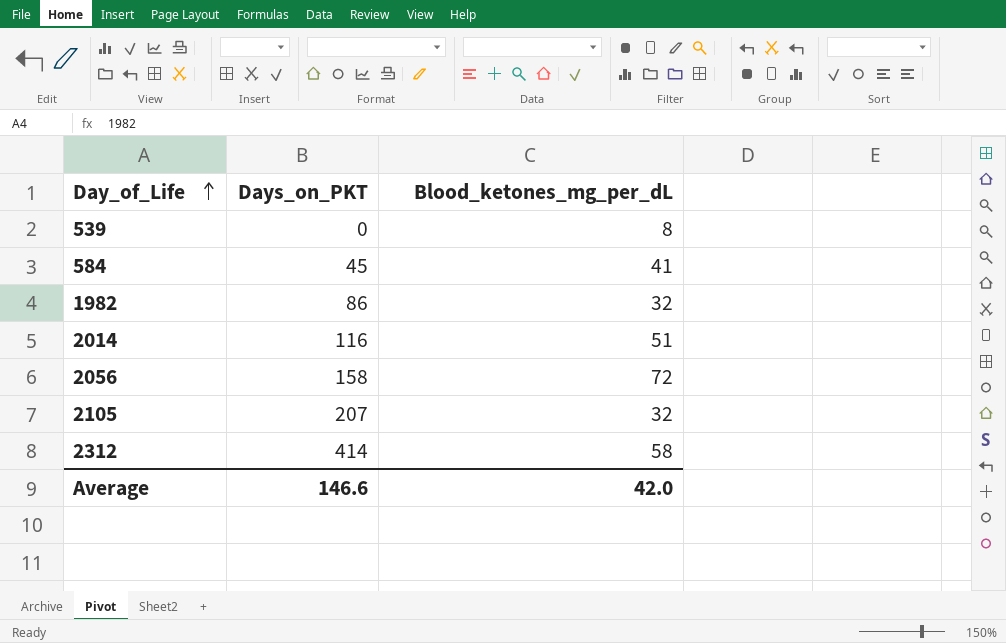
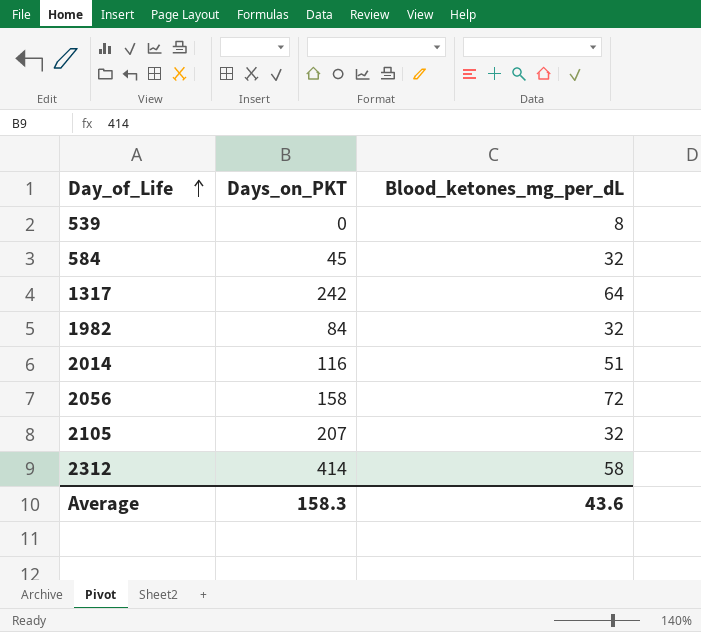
584 | Blood_ketones_mg_per_dL: 41 -> 32
row 1317: none -> 242 | 64
1982 | Days_on_PKT: 86 -> 84
Average | Days_on_PKT: 146.6 -> 158.3
Average | Blood_ketones_mg_per_dL: 42.0 -> 43.6

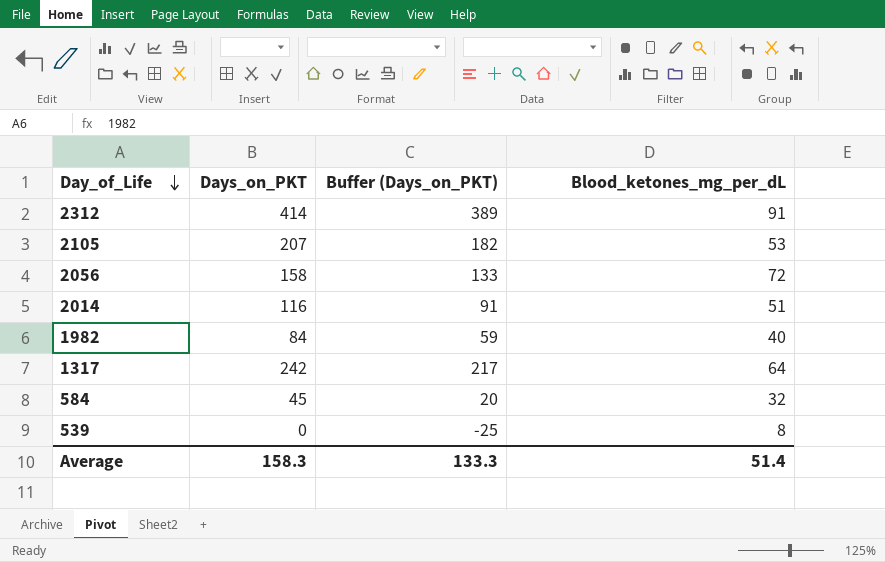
row order: Day_of_Life ascending -> Day_of_Life descending
column Buffer (Days_on_PKT) | formula: none -> [Days_on_PKT] - 25
2312 | Blood_ketones_mg_per_dL: 58 -> 91
2105 | Blood_ketones_mg_per_dL: 32 -> 53
1982 | Blood_ketones_mg_per_dL: 32 -> 40
Average | Blood_ketones_mg_per_dL: 43.6 -> 51.4

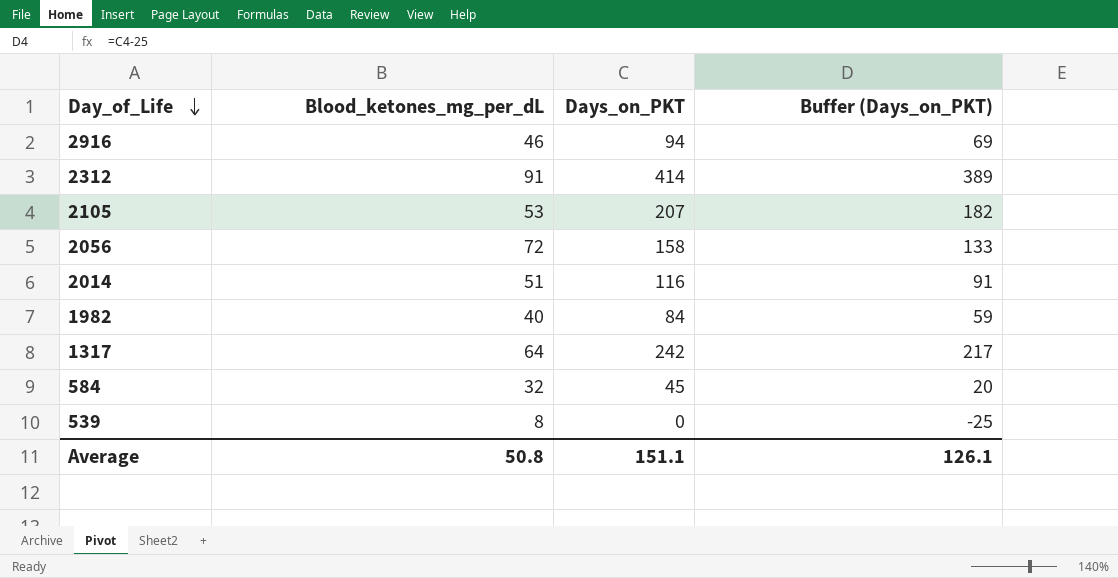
column Blood_ketones_mg_per_dL | position: 4 -> 2
row 2916: none -> 46 | 94 | 69
Average | Blood_ketones_mg_per_dL: 51.4 -> 50.8
Average | Days_on_PKT: 158.3 -> 151.1
Average | Buffer (Days_on_PKT): 133.3 -> 126.1

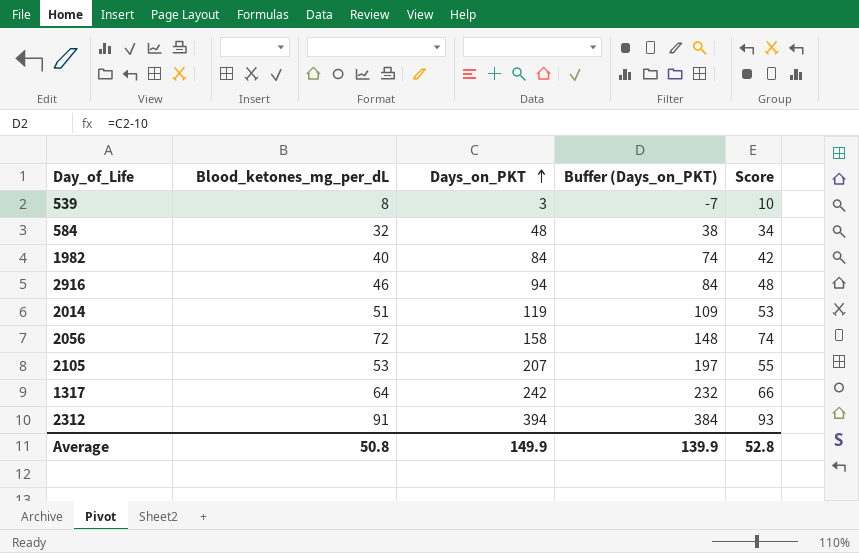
row order: Day_of_Life descending -> Days_on_PKT ascending
column Buffer (Days_on_PKT) | formula: [Days_on_PKT] - 25 -> [Days_on_PKT] - 10
column Score | formula: none -> [Blood_ketones_mg_per_dL] + 2
539 | Days_on_PKT: 0 -> 3
584 | Days_on_PKT: 45 -> 48
2014 | Days_on_PKT: 116 -> 119
2312 | Days_on_PKT: 414 -> 394
Average | Days_on_PKT: 151.1 -> 149.9
Average | Buffer (Days_on_PKT): 126.1 -> 139.9

